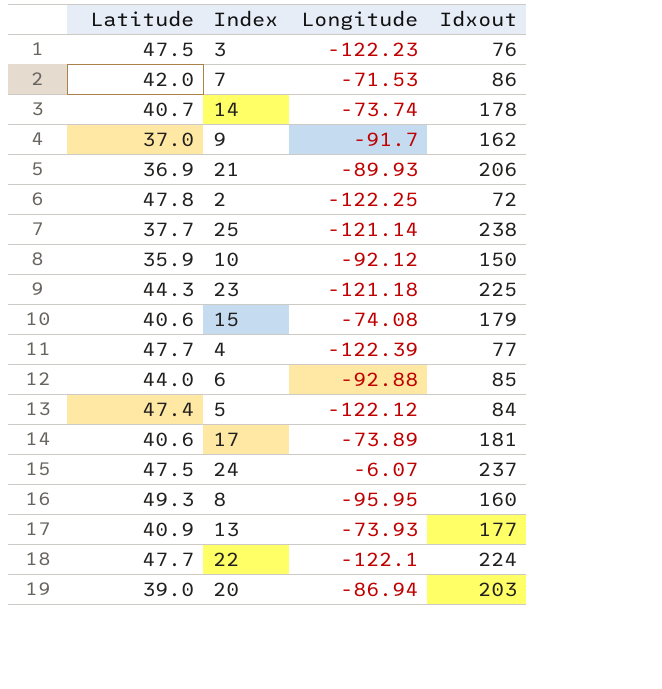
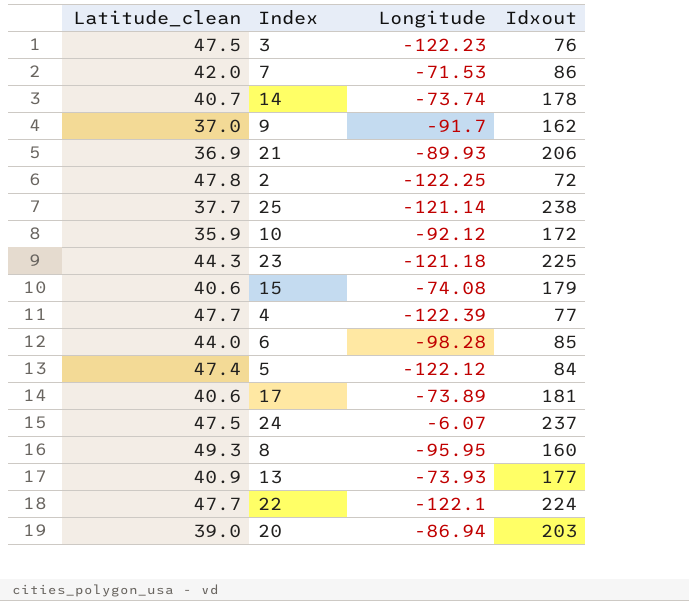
column name: Latitude -> Latitude_clean
10 | Idxout: 150 -> 172
6 | Longitude: -92.88 -> -98.28

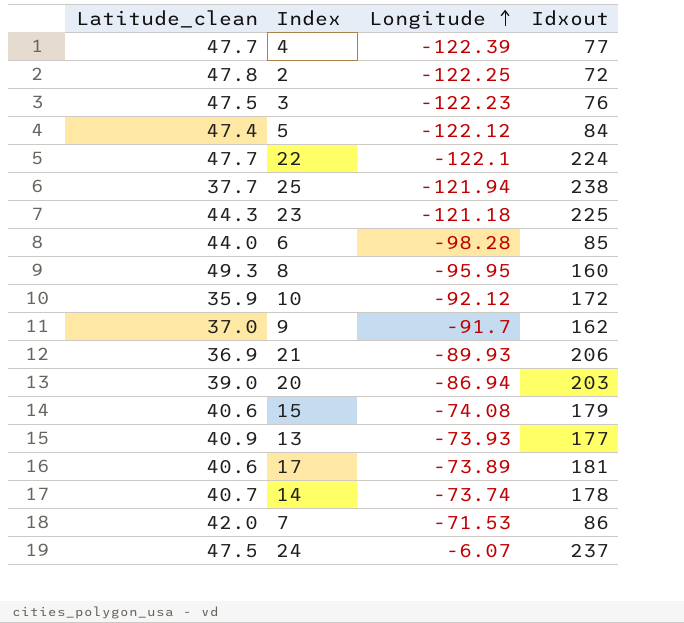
row order: none -> Longitude ascending
25 | Longitude: -121.14 -> -121.94

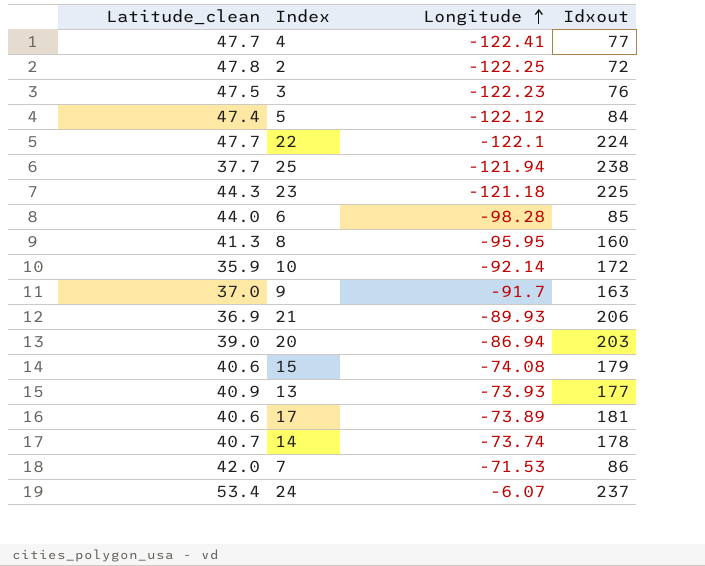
4 | Longitude: -122.39 -> -122.41
8 | Latitude_clean: 49.3 -> 41.3
10 | Longitude: -92.12 -> -92.14
9 | Idxout: 162 -> 163
24 | Latitude_clean: 47.5 -> 53.4

